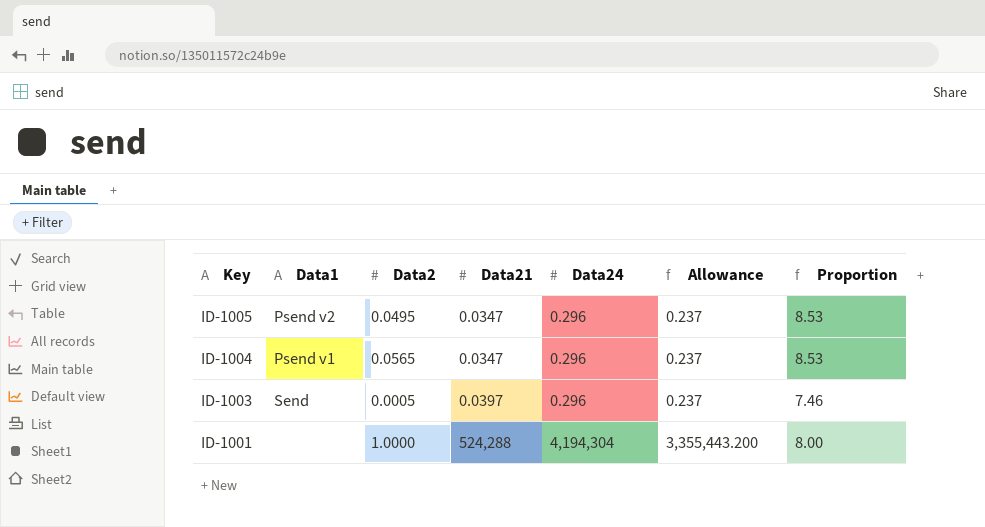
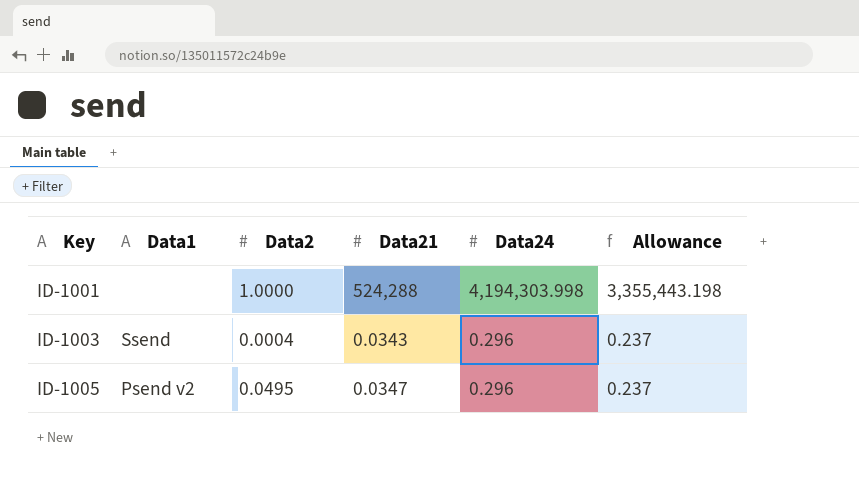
row order: Key descending -> Key ascending
column Proportion | formula: [Data24] / [Data21] -> none
row ID-1004: Psend v1 | 0.0565 | 0.0347 | 0.296 | 0.237 | 8.53 -> none
ID-1001 | Data24: 4,194,304 -> 4,194,303.998
ID-1001 | Allowance: 3,355,443.200 -> 3,355,443.198
ID-1003 | Data1: Send -> Ssend
ID-1003 | Data2: 0.0005 -> 0.0004
ID-1003 | Data21: 0.0397 -> 0.0343

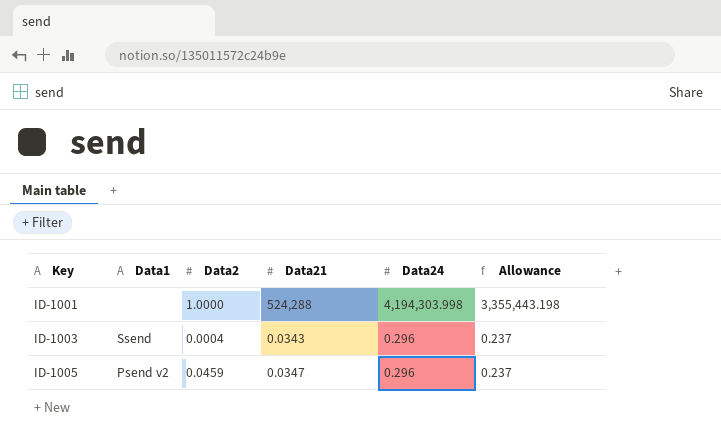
ID-1005 | Data2: 0.0495 -> 0.0459

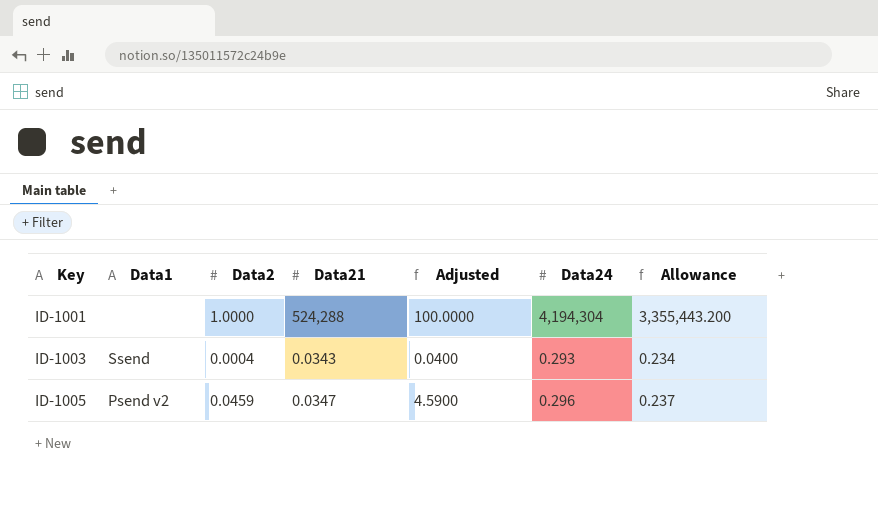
column Adjusted | formula: none -> [Data2] * 100
ID-1001 | Data24: 4,194,303.998 -> 4,194,304
ID-1001 | Allowance: 3,355,443.198 -> 3,355,443.200
ID-1003 | Data24: 0.296 -> 0.293
ID-1003 | Allowance: 0.237 -> 0.234

